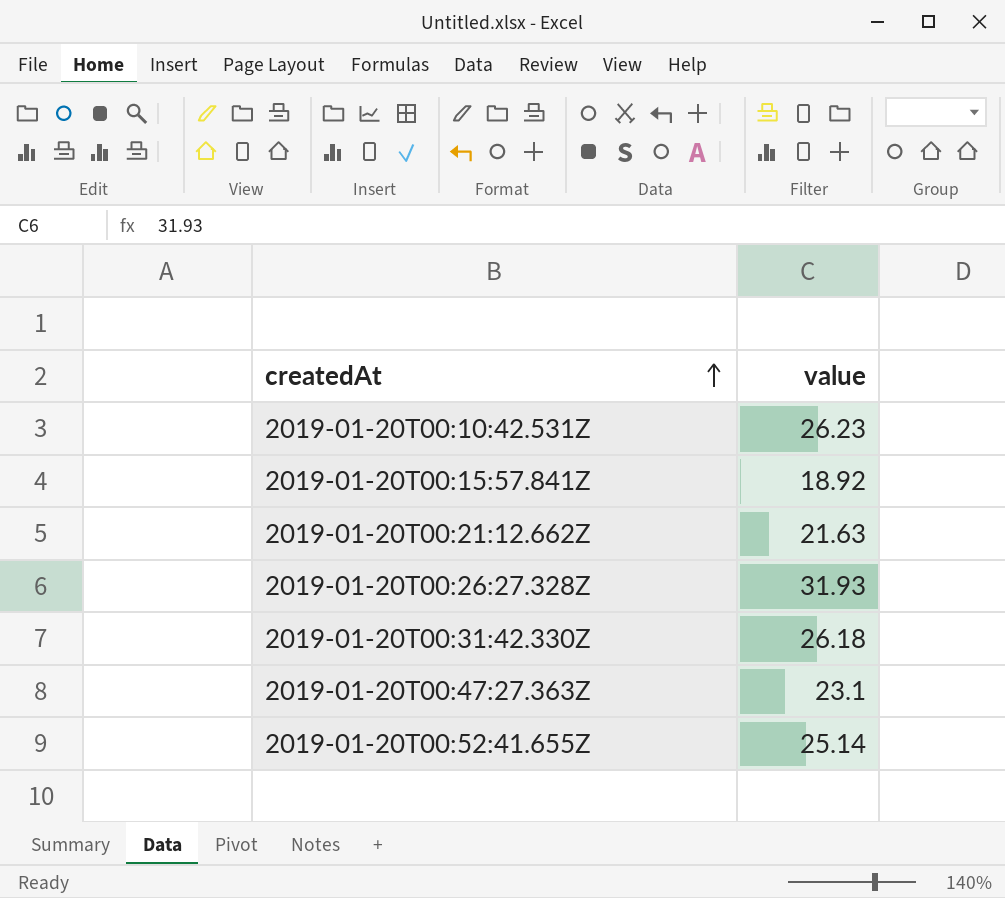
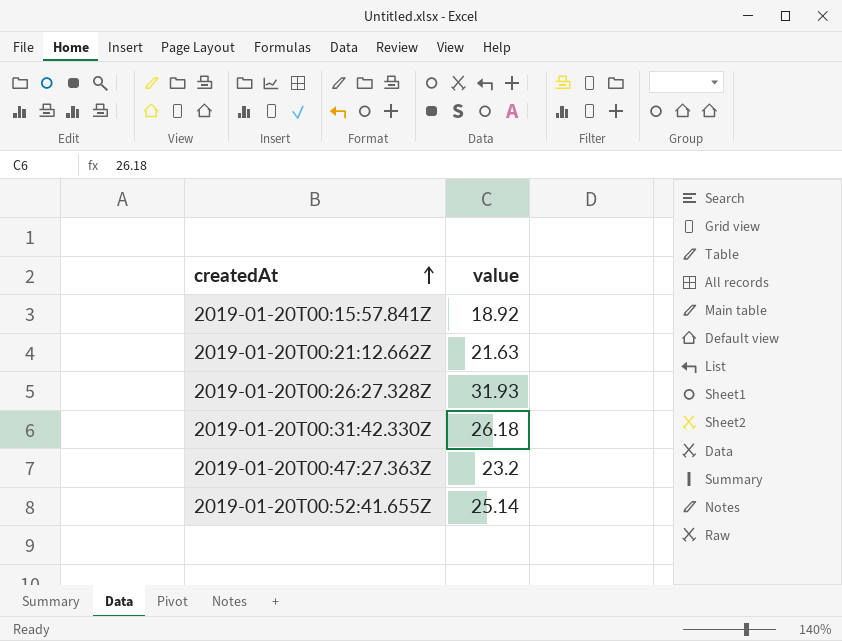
row 2019-01-20T00:10:42.531Z: 26.23 -> none
2019-01-20T00:47:27.363Z | value: 23.1 -> 23.2

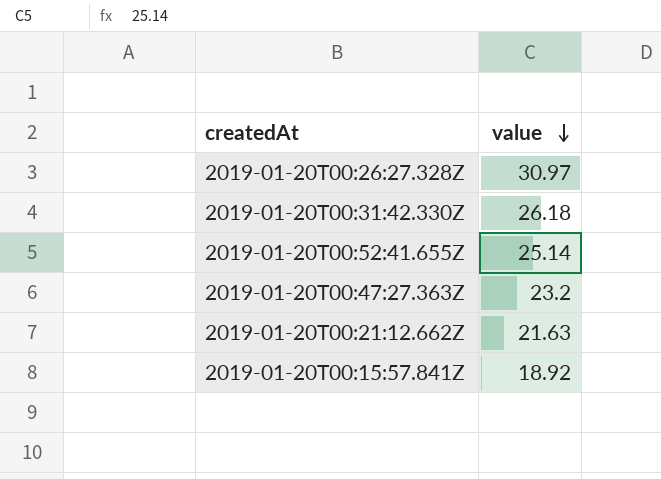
row order: createdAt ascending -> value descending
2019-01-20T00:26:27.328Z | value: 31.93 -> 30.97

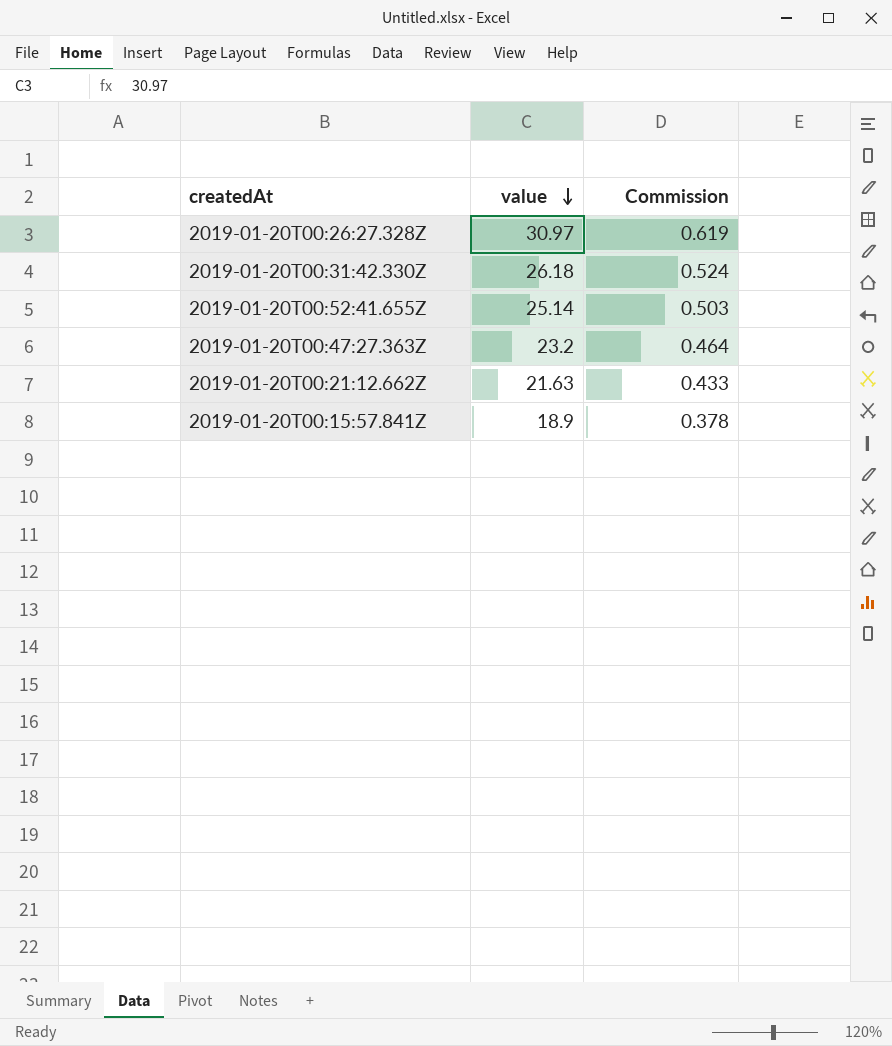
column Commission | formula: none -> [value] * 0.02
2019-01-20T00:15:57.841Z | value: 18.92 -> 18.9

